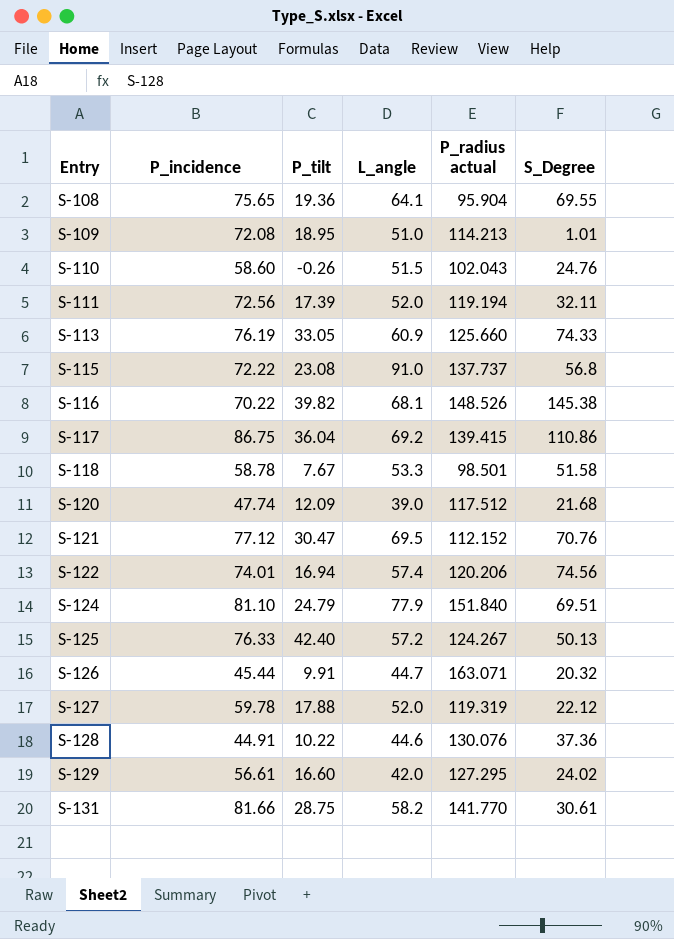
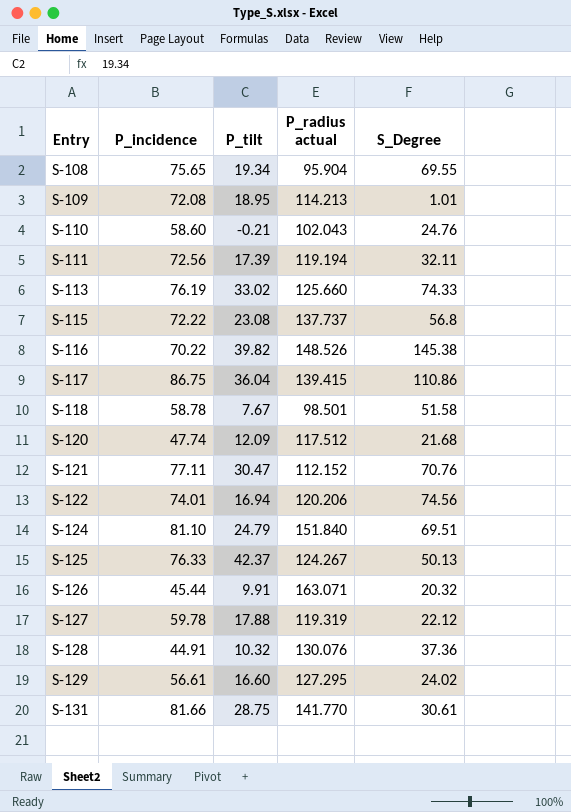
column L_angle | position: 4 -> none
S-108 | P_tilt: 19.36 -> 19.34
S-110 | P_tilt: -0.26 -> -0.21
S-113 | P_tilt: 33.05 -> 33.02
S-121 | P_incidence: 77.12 -> 77.11
S-125 | P_tilt: 42.40 -> 42.37
S-128 | P_tilt: 10.22 -> 10.32

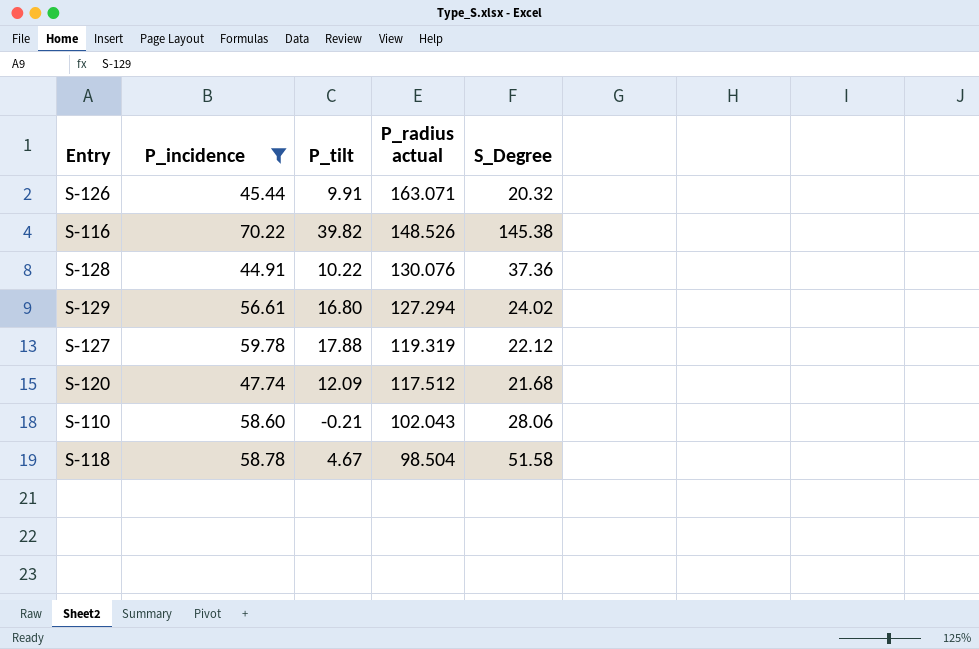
filter: none -> P_incidence <= 70.22
row order: Entry ascending -> P_radius actual descending
S-128 | P_tilt: 10.32 -> 10.22
S-129 | P_tilt: 16.60 -> 16.80
S-129 | P_radius actual: 127.295 -> 127.294
S-110 | S_Degree: 24.76 -> 28.06
S-118 | P_tilt: 7.67 -> 4.67
S-118 | P_radius actual: 98.501 -> 98.504

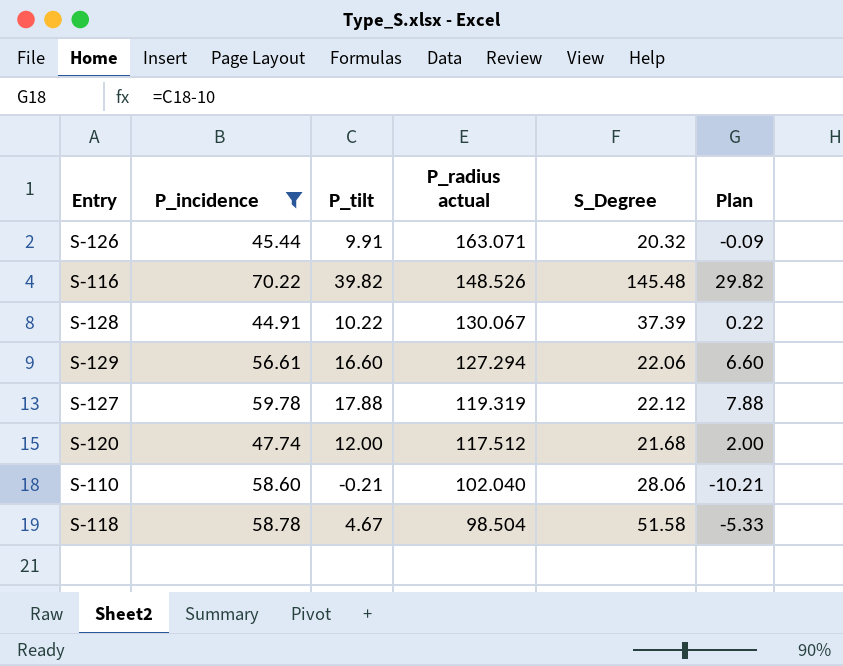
column Plan | formula: none -> [P_tilt] - 10
S-116 | S_Degree: 145.38 -> 145.48
S-128 | P_radius actual: 130.076 -> 130.067
S-128 | S_Degree: 37.36 -> 37.39
S-129 | P_tilt: 16.80 -> 16.60
S-129 | S_Degree: 24.02 -> 22.06
S-120 | P_tilt: 12.09 -> 12.00
S-110 | P_radius actual: 102.043 -> 102.040

